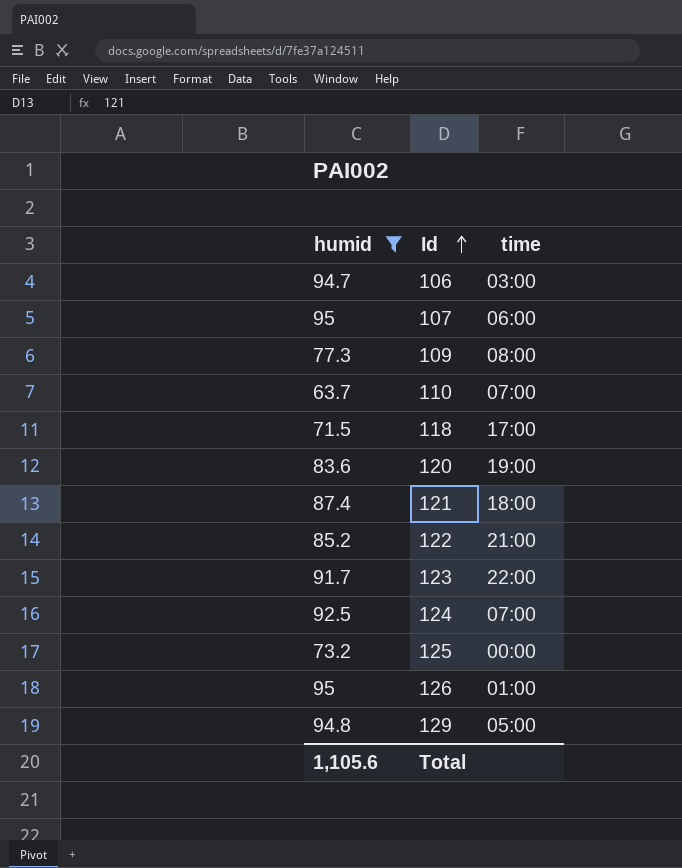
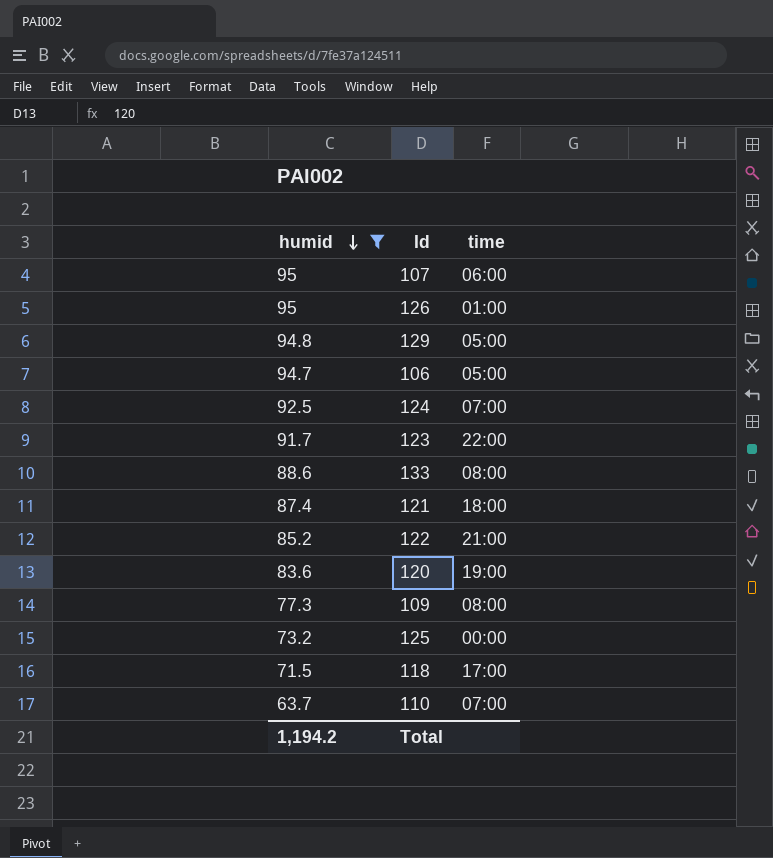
row order: Id ascending -> humid descending
106 | time: 03:00 -> 05:00
row 133: none -> 88.6 | 08:00
Total | humid: 1,105.6 -> 1,194.2

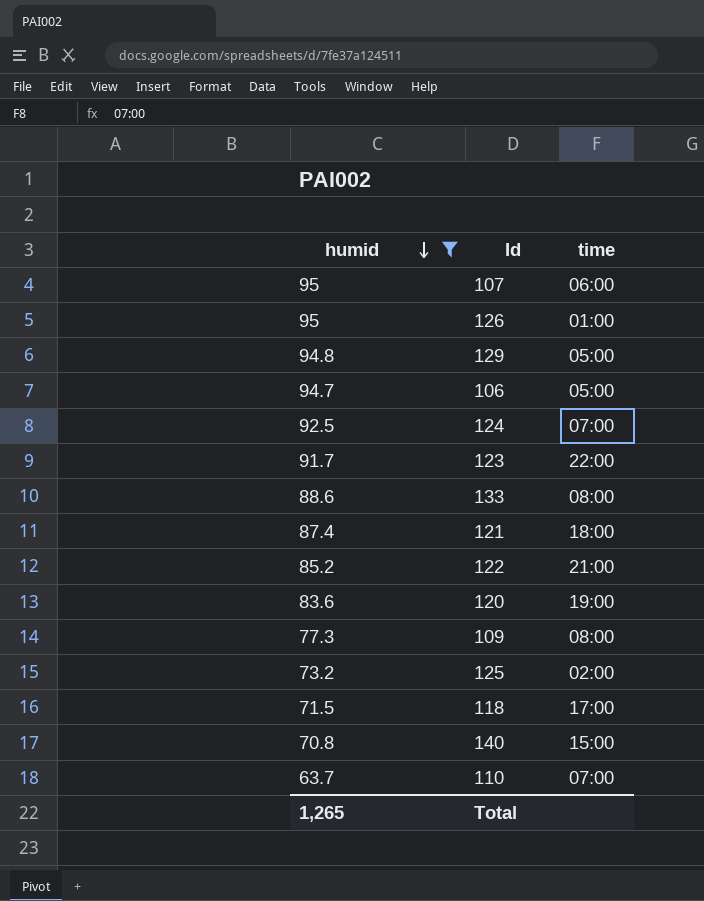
125 | time: 00:00 -> 02:00
row 140: none -> 70.8 | 15:00
Total | humid: 1,194.2 -> 1,265

